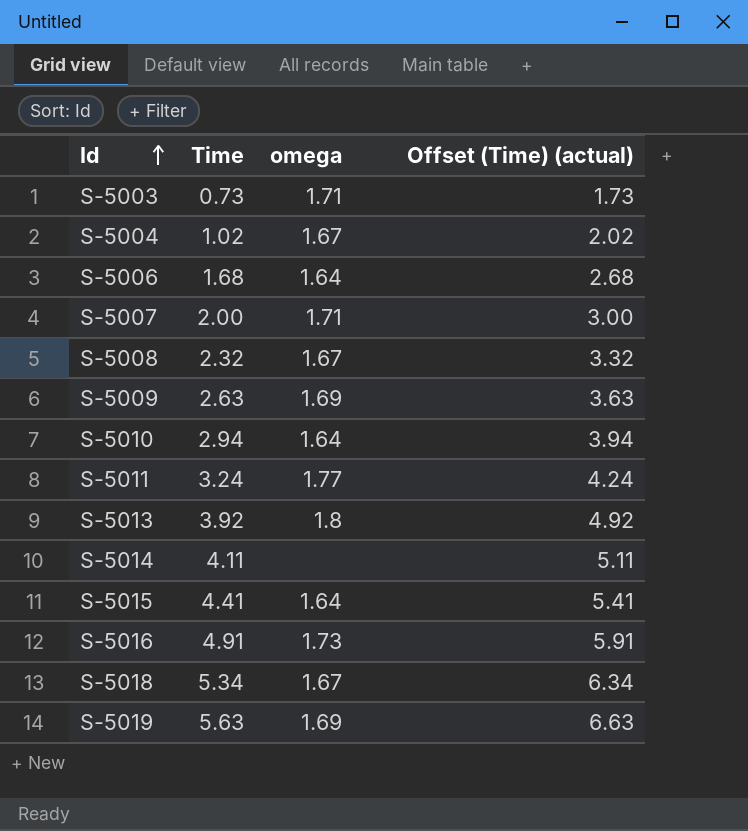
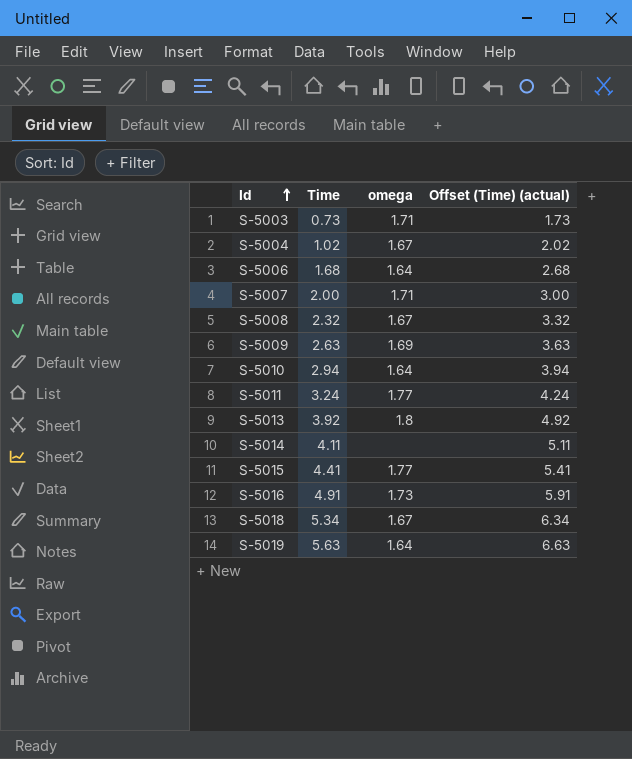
S-5015 | omega: 1.64 -> 1.77
S-5019 | omega: 1.69 -> 1.64

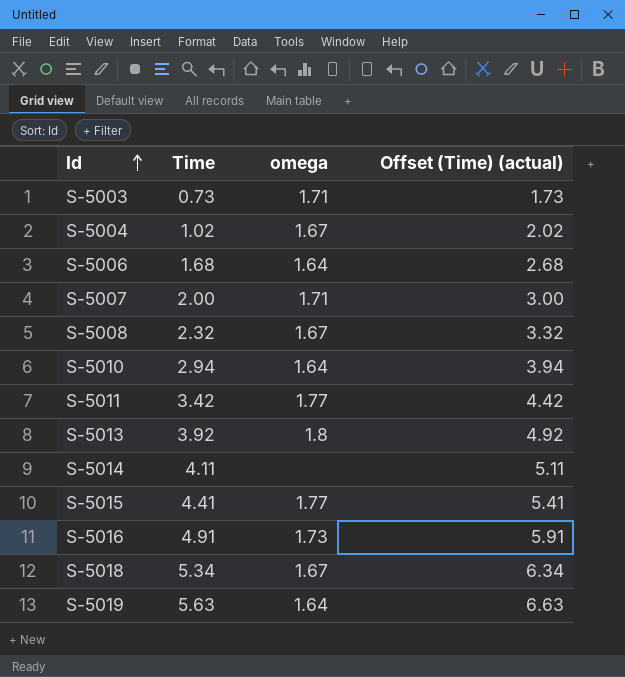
row S-5009: 2.63 | 1.69 | 3.63 -> none
S-5011 | Time: 3.24 -> 3.42
S-5011 | Offset (Time) (actual): 4.24 -> 4.42

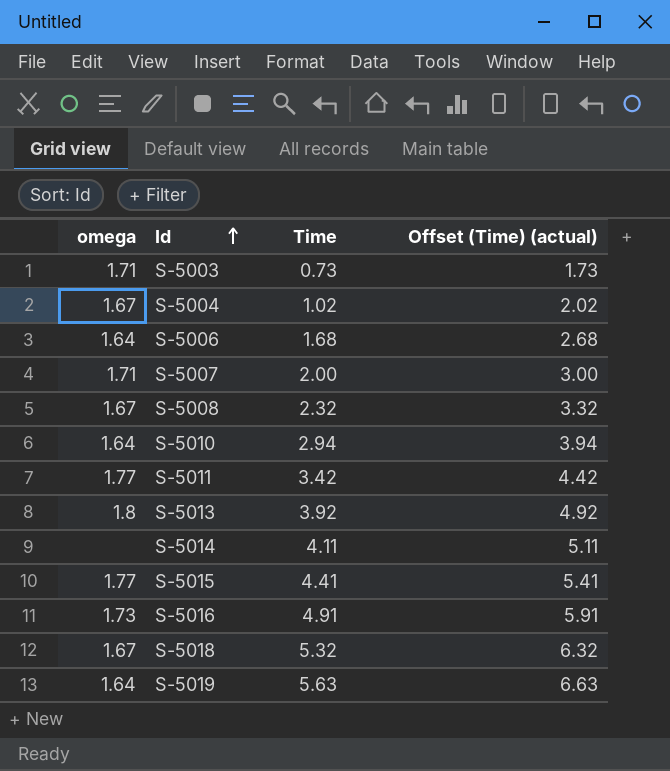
column omega | position: 3 -> 1
S-5018 | Time: 5.34 -> 5.32
S-5018 | Offset (Time) (actual): 6.34 -> 6.32

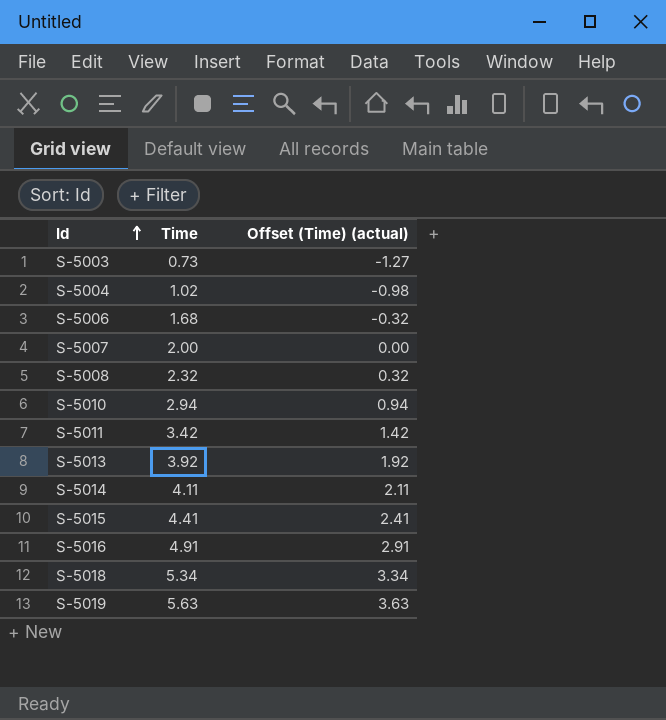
column omega | position: 1 -> none
column Offset (Time) (actual) | formula: [Time] + 1 -> [Time] - 2
S-5018 | Time: 5.32 -> 5.34

